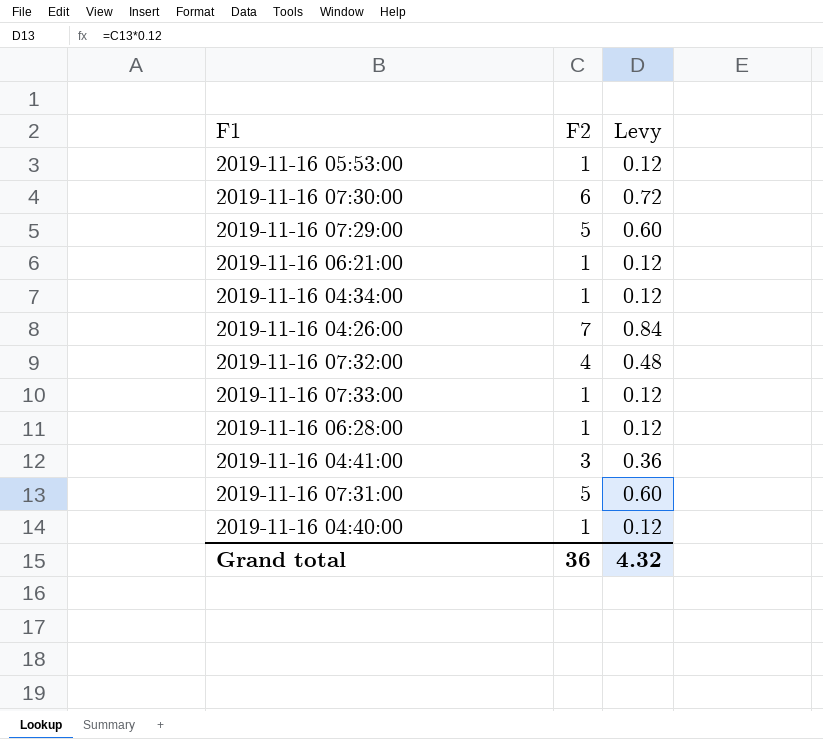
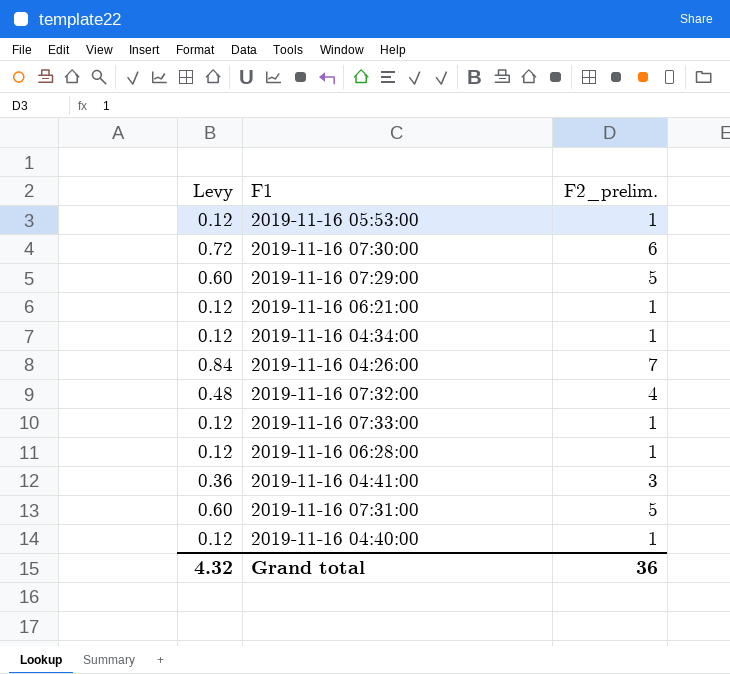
column Levy | position: 3 -> 1
column name: F2 -> F2_prelim.

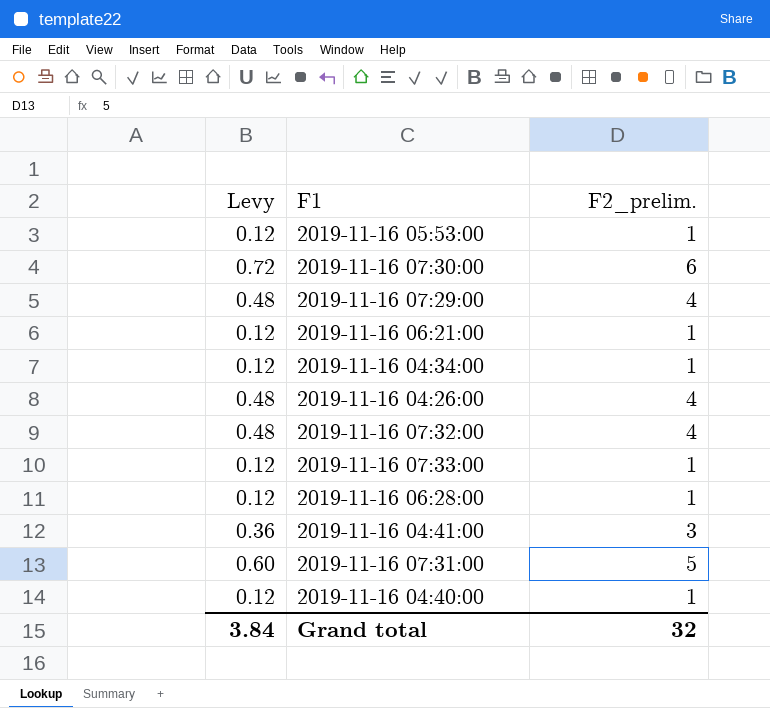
2019-11-16 07:29:00 | Levy: 0.60 -> 0.48
2019-11-16 07:29:00 | F2_prelim.: 5 -> 4
2019-11-16 04:26:00 | Levy: 0.84 -> 0.48
2019-11-16 04:26:00 | F2_prelim.: 7 -> 4
Grand total | Levy: 4.32 -> 3.84
Grand total | F2_prelim.: 36 -> 32

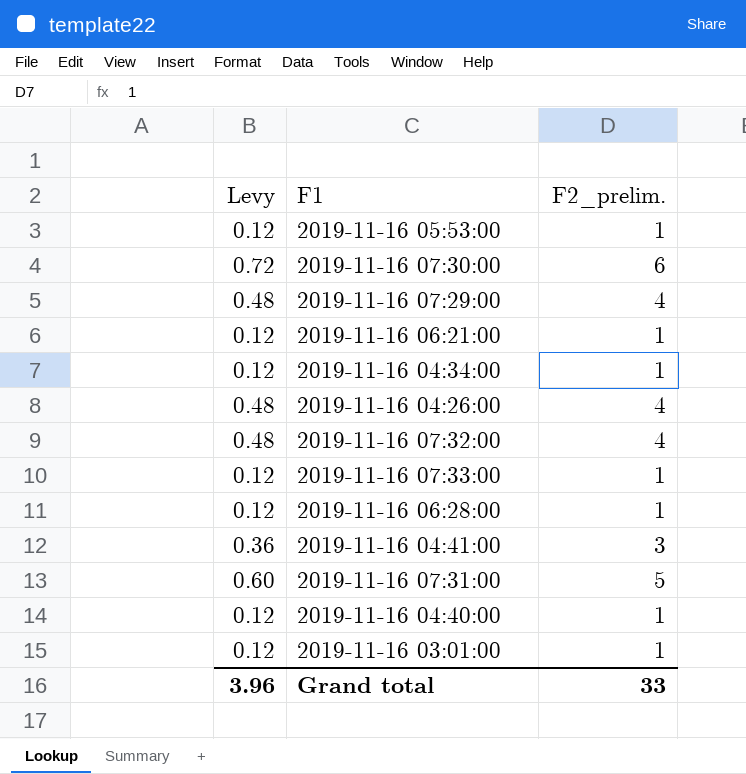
row 2019-11-16 03:01:00: none -> 0.12 | 1
Grand total | Levy: 3.84 -> 3.96
Grand total | F2_prelim.: 32 -> 33

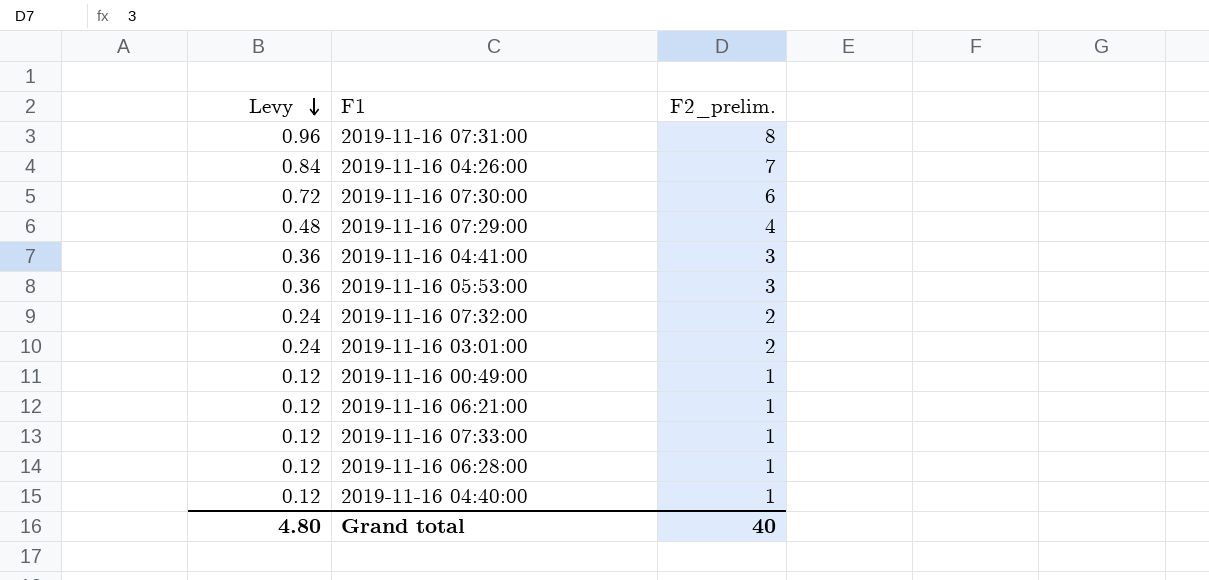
row order: none -> Levy descending
row 2019-11-16 04:34:00: 0.12 | 1 -> none
2019-11-16 07:31:00 | Levy: 0.60 -> 0.96
2019-11-16 07:31:00 | F2_prelim.: 5 -> 8
2019-11-16 04:26:00 | Levy: 0.48 -> 0.84
2019-11-16 04:26:00 | F2_prelim.: 4 -> 7
2019-11-16 05:53:00 | Levy: 0.12 -> 0.36
2019-11-16 05:53:00 | F2_prelim.: 1 -> 3
2019-11-16 07:32:00 | Levy: 0.48 -> 0.24
2019-11-16 07:32:00 | F2_prelim.: 4 -> 2
2019-11-16 03:01:00 | Levy: 0.12 -> 0.24
2019-11-16 03:01:00 | F2_prelim.: 1 -> 2
row 2019-11-16 00:49:00: none -> 0.12 | 1
Grand total | Levy: 3.96 -> 4.80
Grand total | F2_prelim.: 33 -> 40

